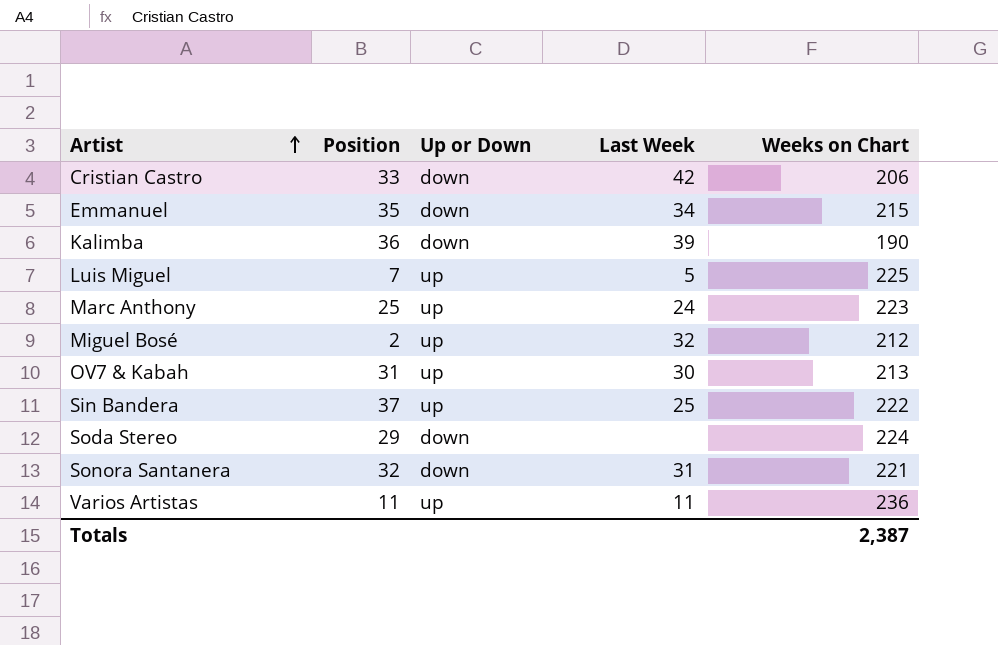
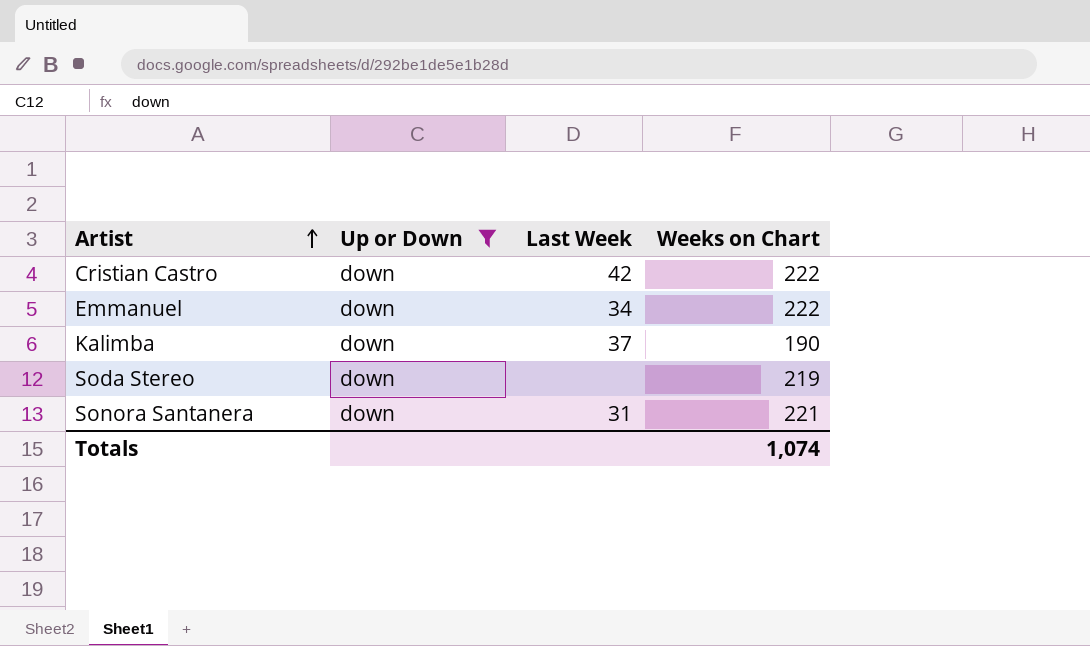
filter: none -> Up or Down = down
column Position | position: 2 -> none
Cristian Castro | Weeks on Chart: 206 -> 222
Emmanuel | Weeks on Chart: 215 -> 222
Kalimba | Last Week: 39 -> 37
Soda Stereo | Weeks on Chart: 224 -> 219
Totals | Weeks on Chart: 2,387 -> 1,074

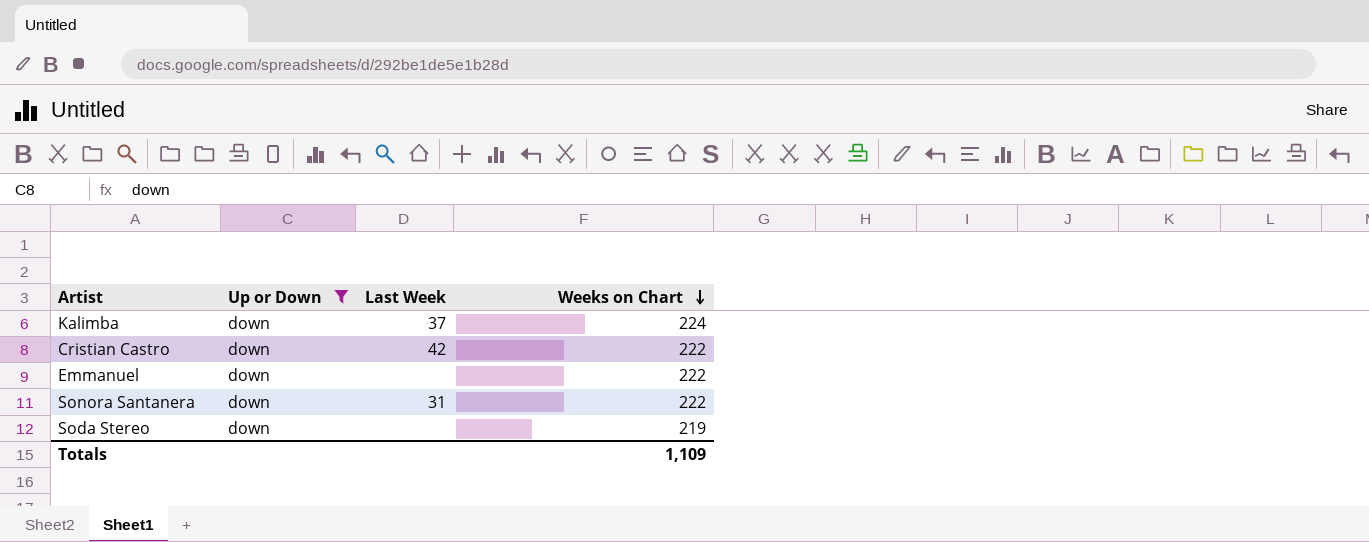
row order: Artist ascending -> Weeks on Chart descending
Kalimba | Weeks on Chart: 190 -> 224
Emmanuel | Last Week: 34 -> none
Sonora Santanera | Weeks on Chart: 221 -> 222
Totals | Weeks on Chart: 1,074 -> 1,109

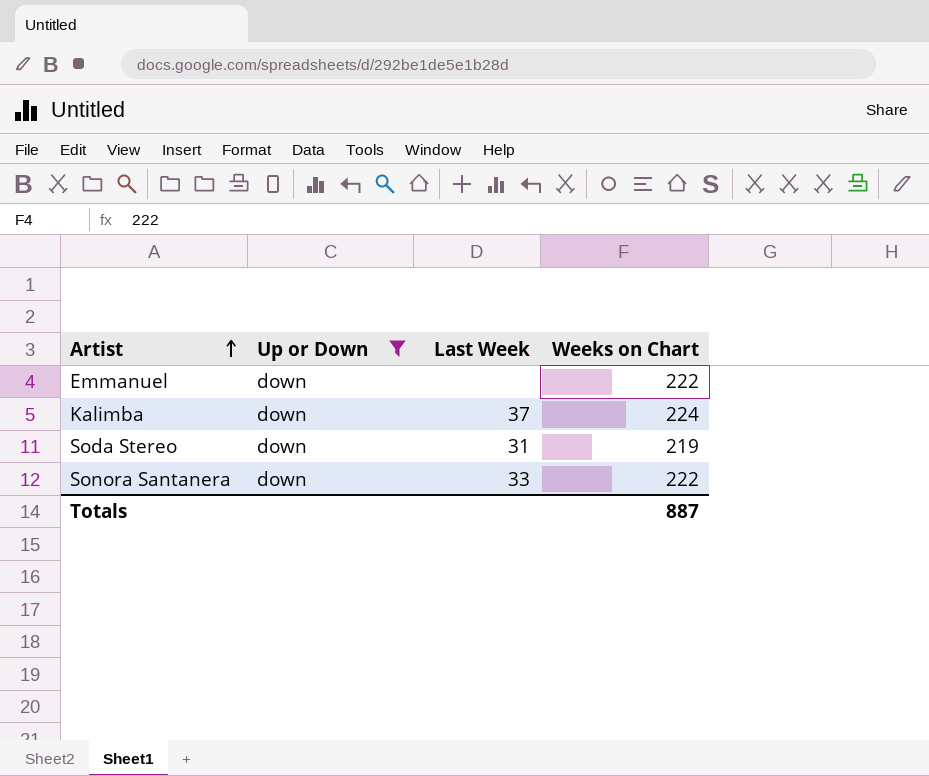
row order: Weeks on Chart descending -> Artist ascending
row Cristian Castro: down | 42 | 222 -> none
Soda Stereo | Last Week: none -> 31
Sonora Santanera | Last Week: 31 -> 33
Totals | Weeks on Chart: 1,109 -> 887

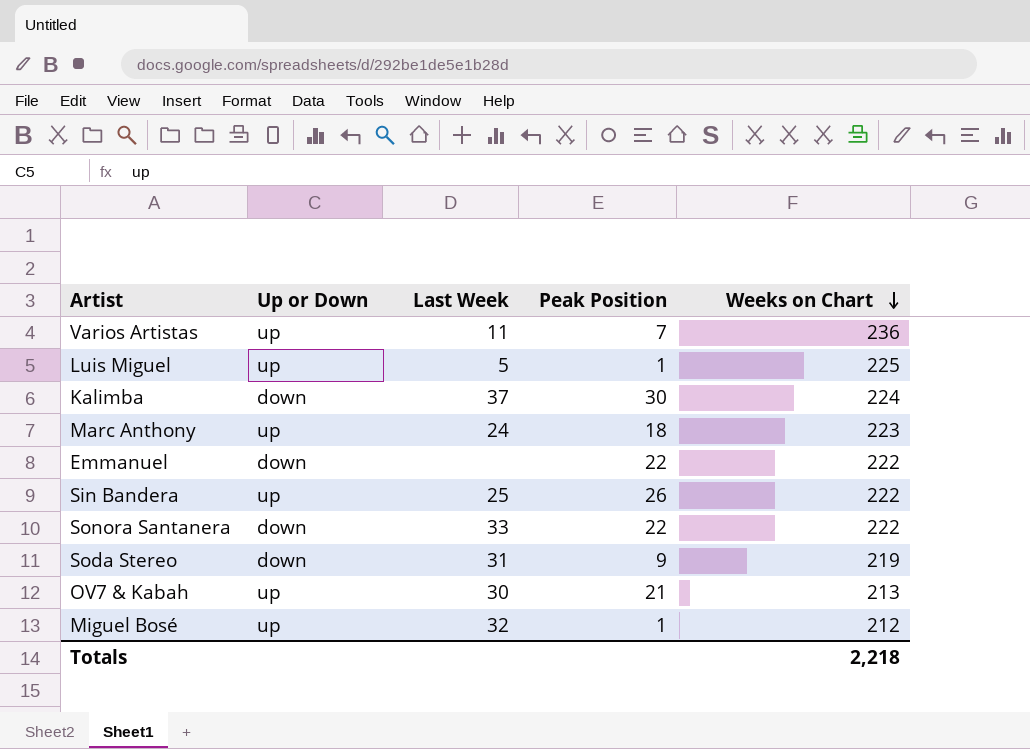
filter: Up or Down = down -> none
row order: Artist ascending -> Weeks on Chart descending
column Peak Position | position: none -> 4
Totals | Weeks on Chart: 887 -> 2,218

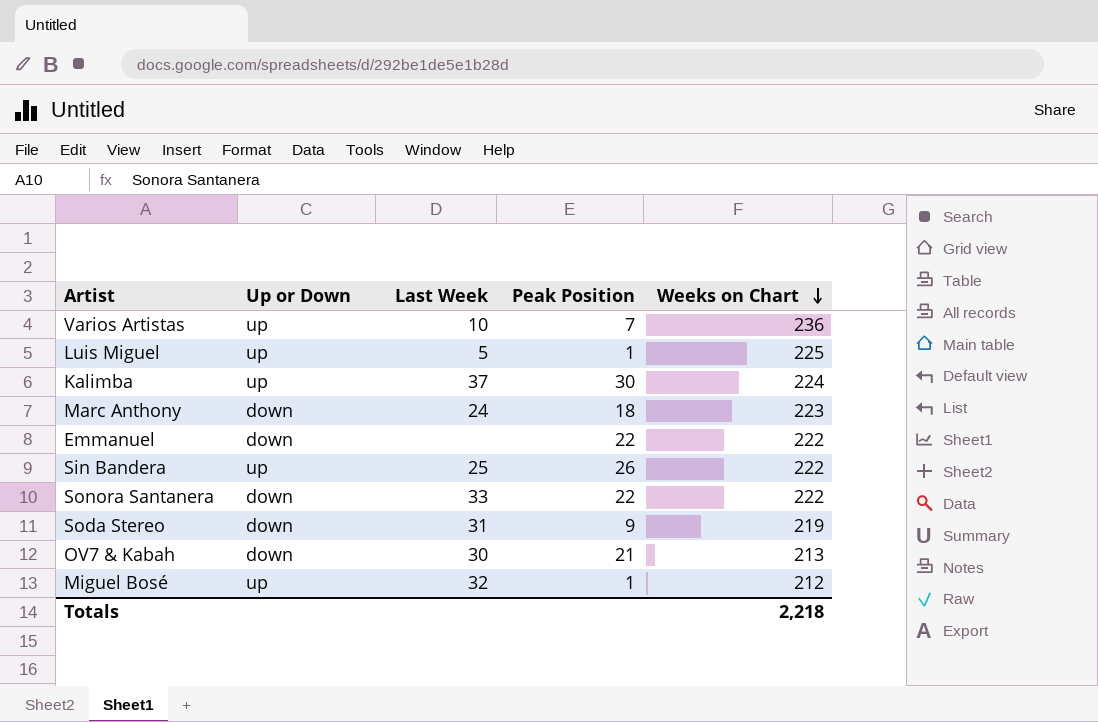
Varios Artistas | Last Week: 11 -> 10
Kalimba | Up or Down: down -> up
Marc Anthony | Up or Down: up -> down
OV7 & Kabah | Up or Down: up -> down

